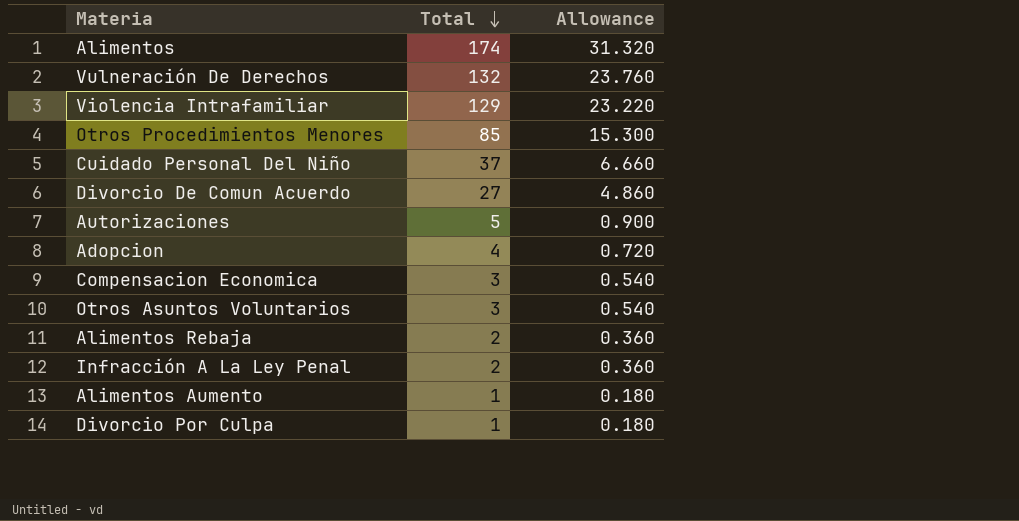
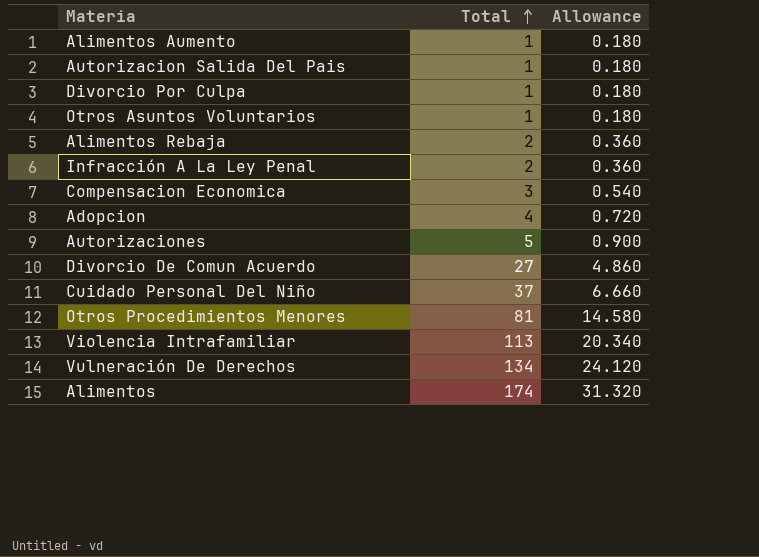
row order: Total descending -> Total ascending
row Autorizacion Salida Del Pais: none -> 1 | 0.180
Otros Asuntos Voluntarios | Total: 3 -> 1
Otros Asuntos Voluntarios | Allowance: 0.540 -> 0.180
Otros Procedimientos Menores | Total: 85 -> 81
Otros Procedimientos Menores | Allowance: 15.300 -> 14.580
Violencia Intrafamiliar | Total: 129 -> 113
Violencia Intrafamiliar | Allowance: 23.220 -> 20.340
Vulneración De Derechos | Total: 132 -> 134
Vulneración De Derechos | Allowance: 23.760 -> 24.120

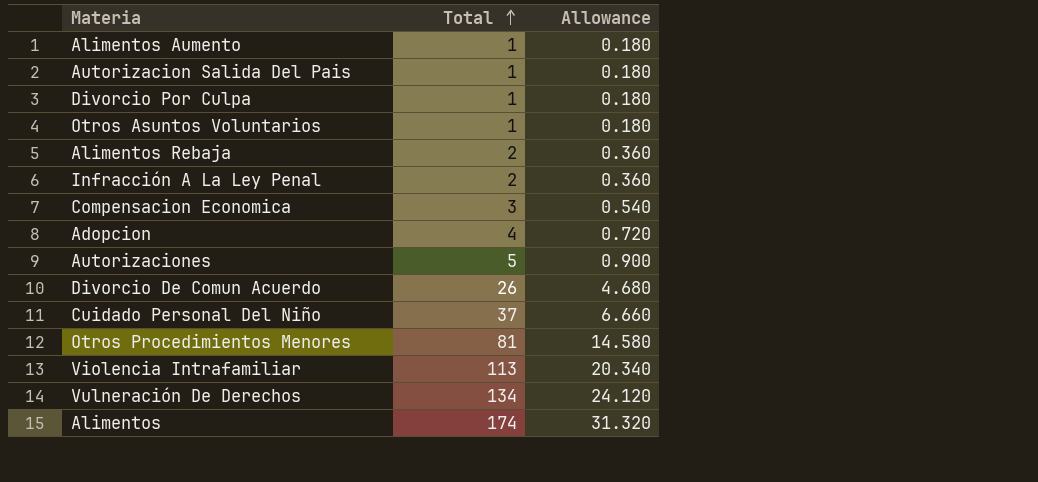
Divorcio De Comun Acuerdo | Total: 27 -> 26
Divorcio De Comun Acuerdo | Allowance: 4.860 -> 4.680

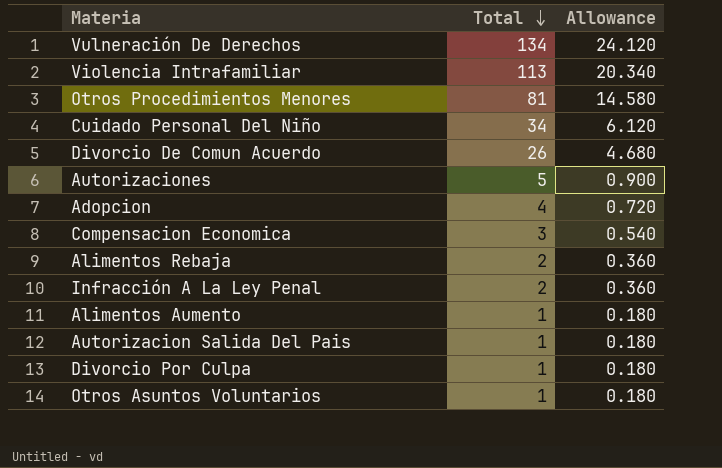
row order: Total ascending -> Total descending
row Alimentos: 174 | 31.320 -> none
Cuidado Personal Del Niño | Total: 37 -> 34
Cuidado Personal Del Niño | Allowance: 6.660 -> 6.120

